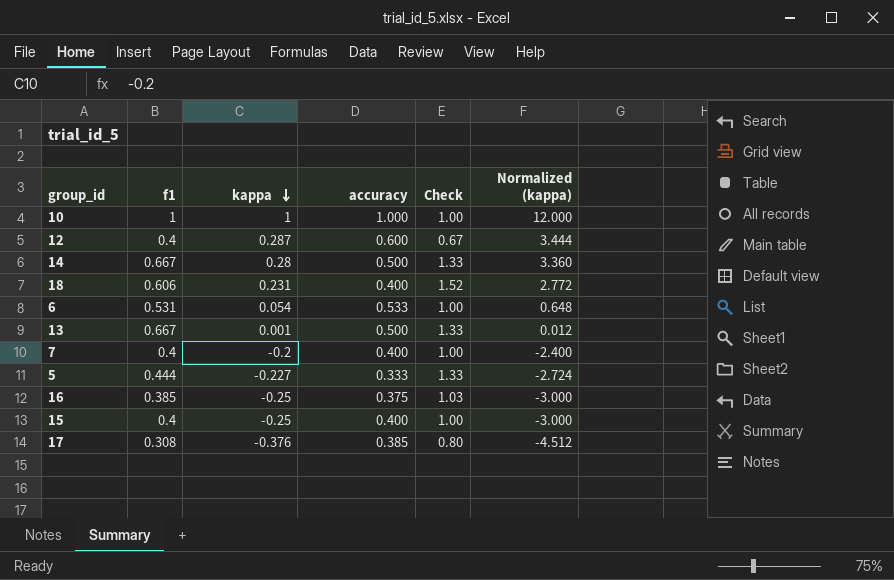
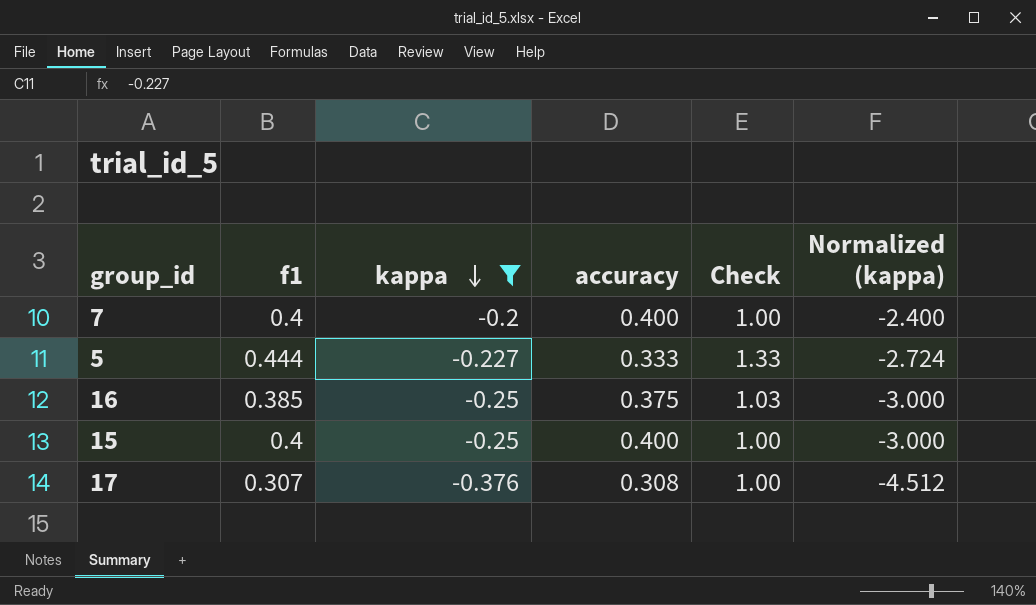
filter: none -> kappa <= -0.2
17 | f1: 0.308 -> 0.307
17 | accuracy: 0.385 -> 0.308
17 | Check: 0.80 -> 1.00

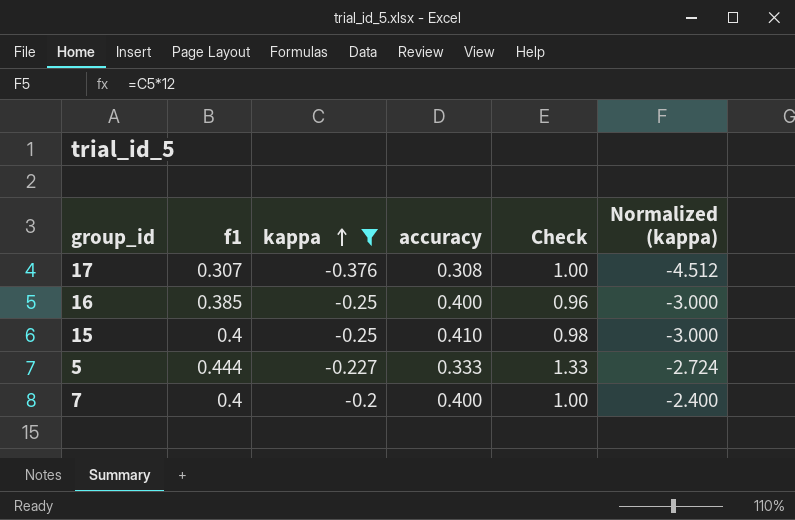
row order: kappa descending -> kappa ascending
16 | accuracy: 0.375 -> 0.400
16 | Check: 1.03 -> 0.96
15 | accuracy: 0.400 -> 0.410
15 | Check: 1.00 -> 0.98

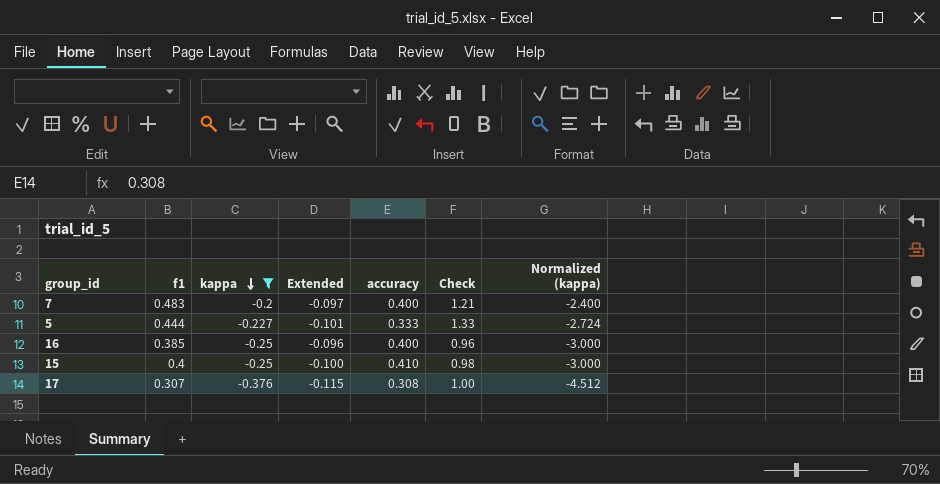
row order: kappa ascending -> kappa descending
column Extended | formula: none -> [f1] * [kappa]
7 | f1: 0.4 -> 0.483
7 | Check: 1.00 -> 1.21

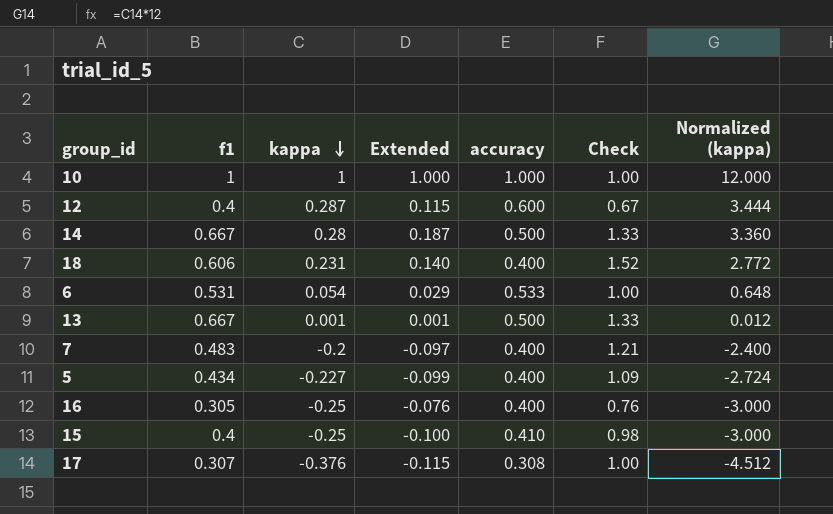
filter: kappa <= -0.2 -> none
5 | f1: 0.444 -> 0.434
5 | Extended: -0.101 -> -0.099
5 | accuracy: 0.333 -> 0.400
5 | Check: 1.33 -> 1.09
16 | f1: 0.385 -> 0.305
16 | Extended: -0.096 -> -0.076
16 | Check: 0.96 -> 0.76

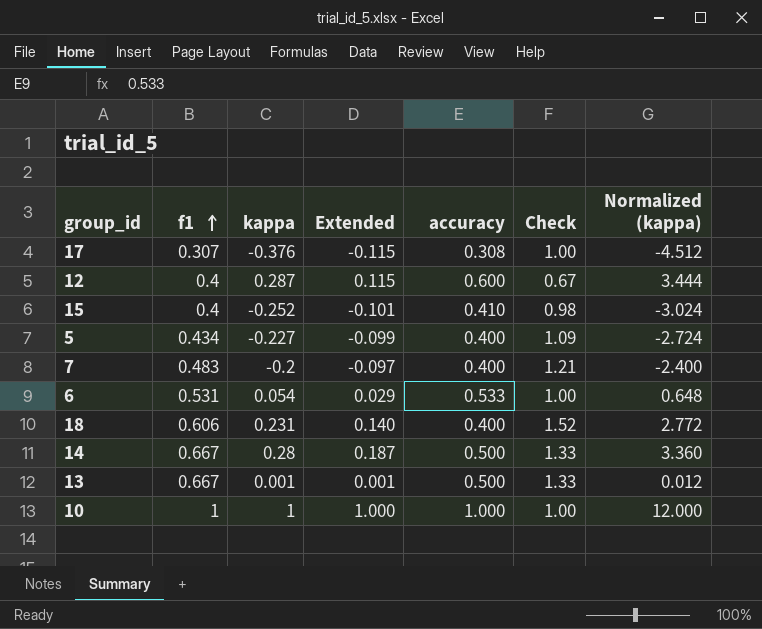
row order: kappa descending -> f1 ascending
row 16: 0.305 | -0.25 | -0.076 | 0.400 | 0.76 | -3.000 -> none
15 | kappa: -0.25 -> -0.252
15 | Extended: -0.100 -> -0.101
15 | Normalized (kappa): -3.000 -> -3.024

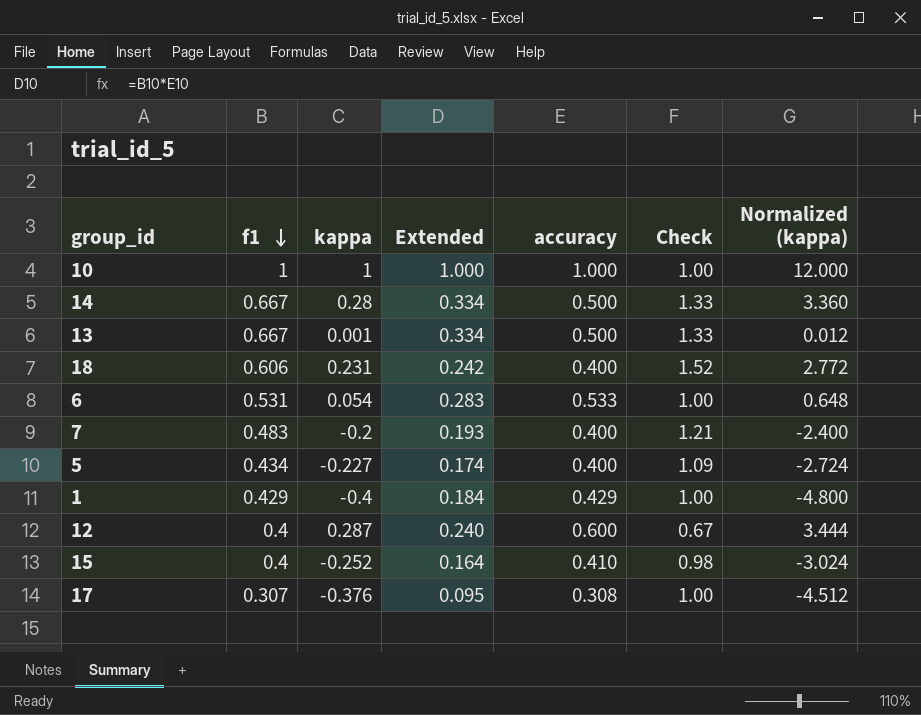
row order: f1 ascending -> f1 descending
column Extended | formula: [f1] * [kappa] -> [f1] * [accuracy]
row 1: none -> 0.429 | -0.4 | 0.184 | 0.429 | 1.00 | -4.800

